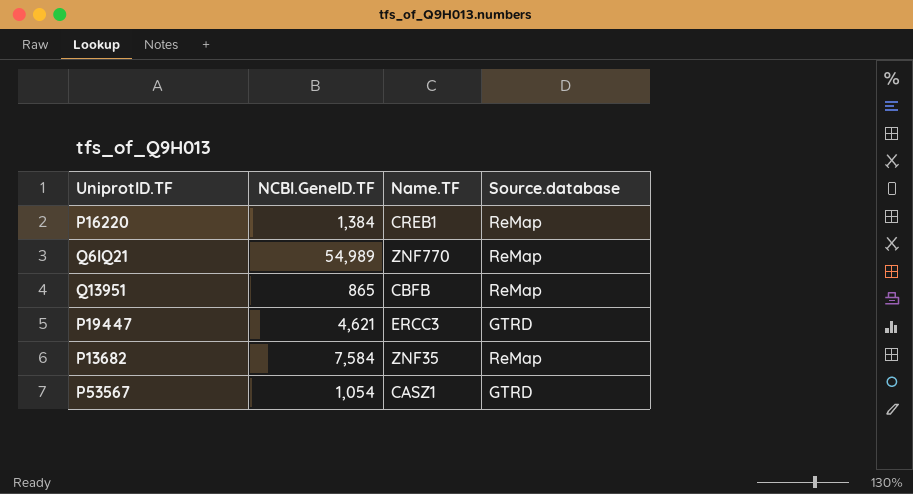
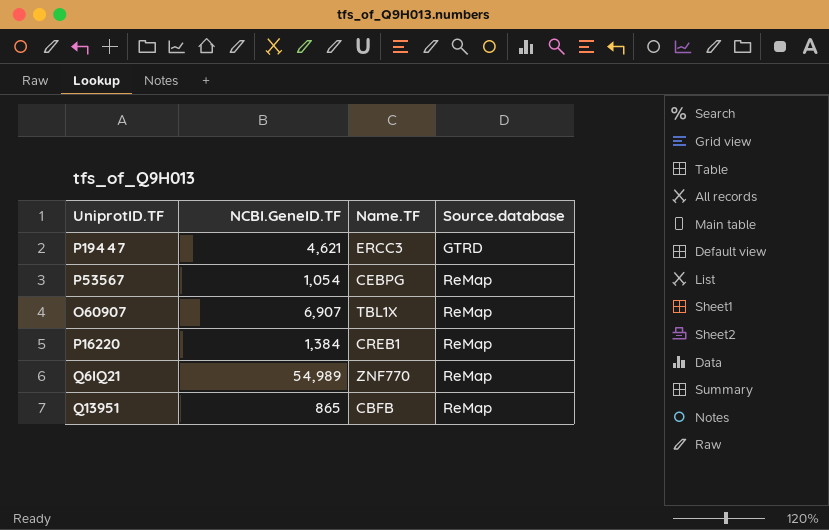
row order: none -> Source.database ascending
row P13682: 7,584 | ZNF35 | ReMap -> none
P53567 | Name.TF: CASZ1 -> CEBPG
P53567 | Source.database: GTRD -> ReMap
row O60907: none -> 6,907 | TBL1X | ReMap

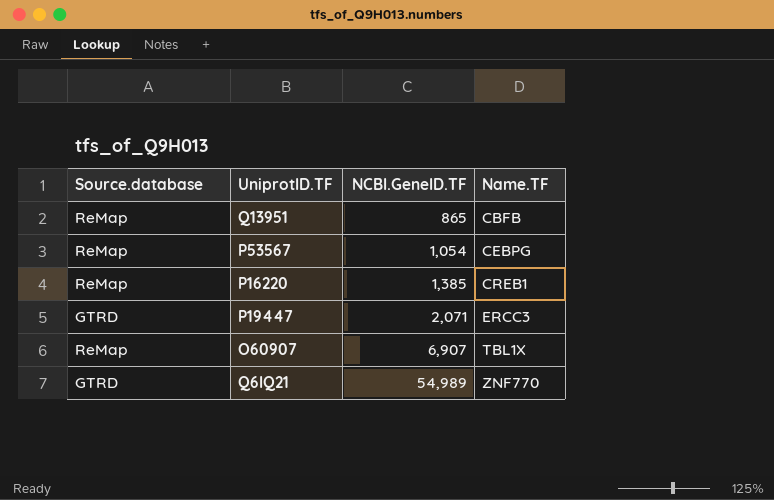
row order: Source.database ascending -> NCBI.GeneID.TF ascending
column Source.database | position: 4 -> 1
P16220 | NCBI.GeneID.TF: 1,384 -> 1,385
P19447 | NCBI.GeneID.TF: 4,621 -> 2,071
Q6IQ21 | Source.database: ReMap -> GTRD

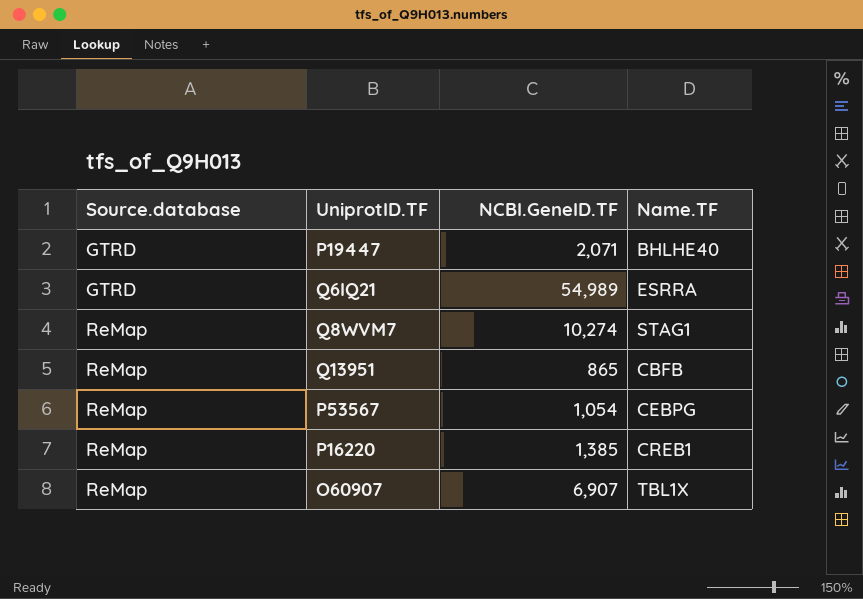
row order: NCBI.GeneID.TF ascending -> Source.database ascending
P19447 | Name.TF: ERCC3 -> BHLHE40
Q6IQ21 | Name.TF: ZNF770 -> ESRRA
row Q8WVM7: none -> ReMap | 10,274 | STAG1

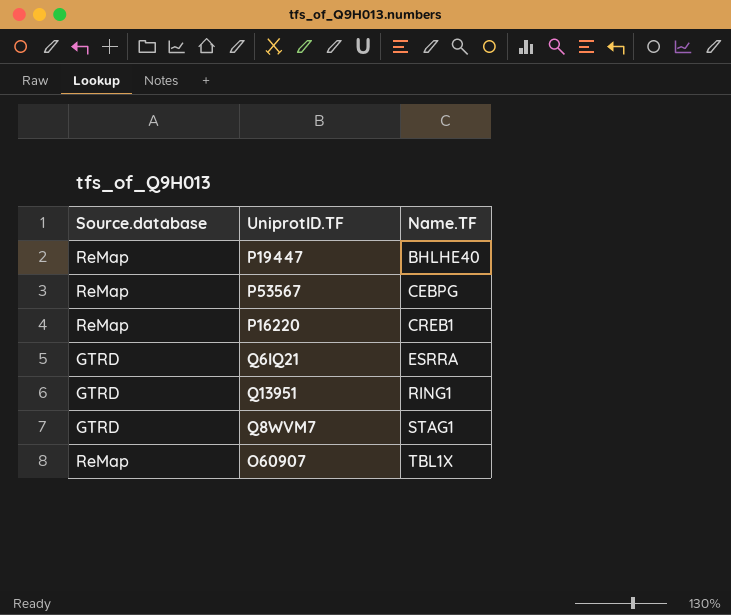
row order: Source.database ascending -> Name.TF ascending
column NCBI.GeneID.TF | position: 3 -> none
P19447 | Source.database: GTRD -> ReMap
Q13951 | Source.database: ReMap -> GTRD
Q13951 | Name.TF: CBFB -> RING1
Q8WVM7 | Source.database: ReMap -> GTRD

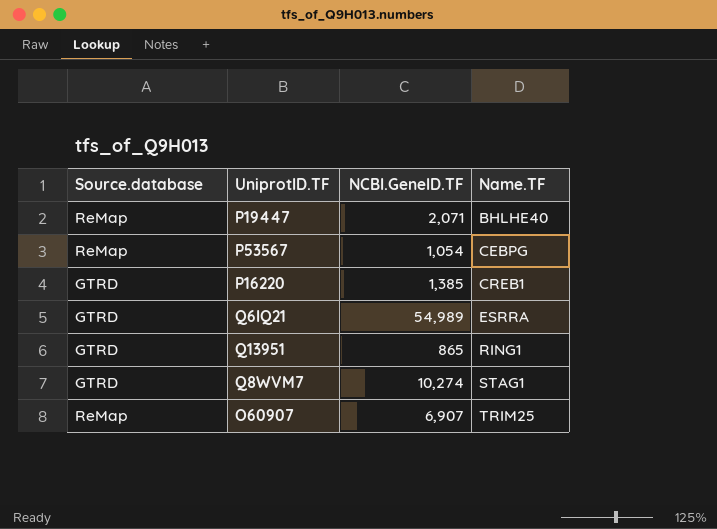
column NCBI.GeneID.TF | position: none -> 3
P16220 | Source.database: ReMap -> GTRD
O60907 | Name.TF: TBL1X -> TRIM25

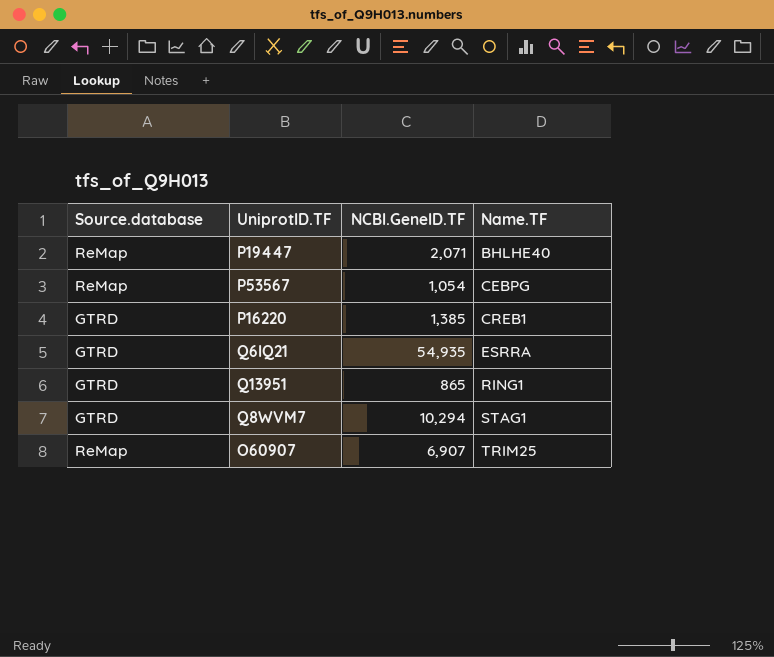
Q6IQ21 | NCBI.GeneID.TF: 54,989 -> 54,935
Q8WVM7 | NCBI.GeneID.TF: 10,274 -> 10,294

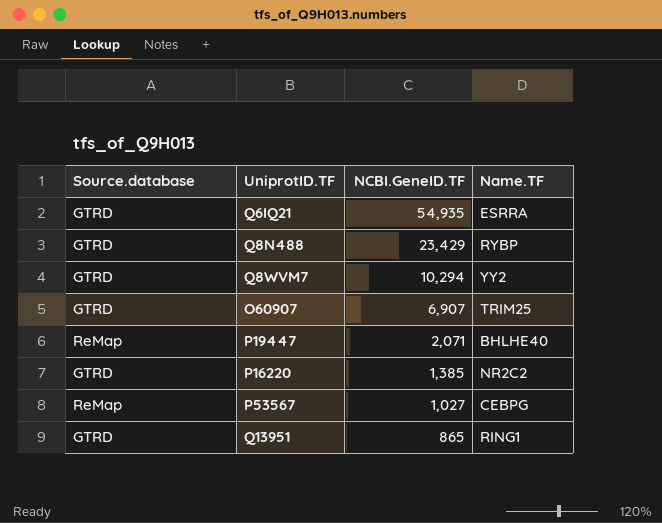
row order: Name.TF ascending -> NCBI.GeneID.TF descending
row Q8N488: none -> GTRD | 23,429 | RYBP
Q8WVM7 | Name.TF: STAG1 -> YY2
O60907 | Source.database: ReMap -> GTRD
P16220 | Name.TF: CREB1 -> NR2C2
P53567 | NCBI.GeneID.TF: 1,054 -> 1,027

